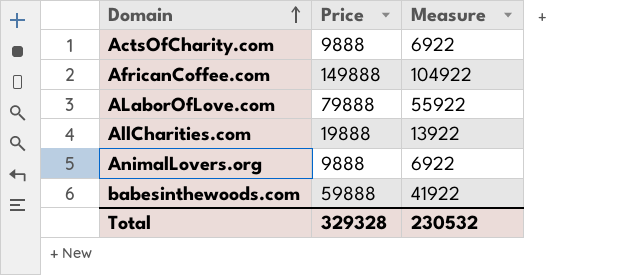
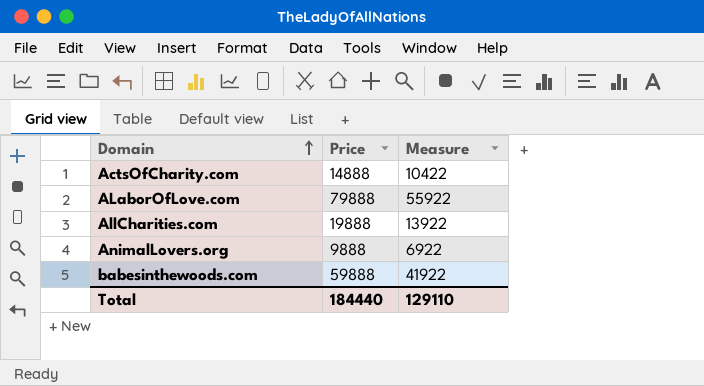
row AfricanCoffee.com: 149888 | 104922 -> none
ActsOfCharity.com | Price: 9888 -> 14888
ActsOfCharity.com | Measure: 6922 -> 10422
Total | Price: 329328 -> 184440
Total | Measure: 230532 -> 129110

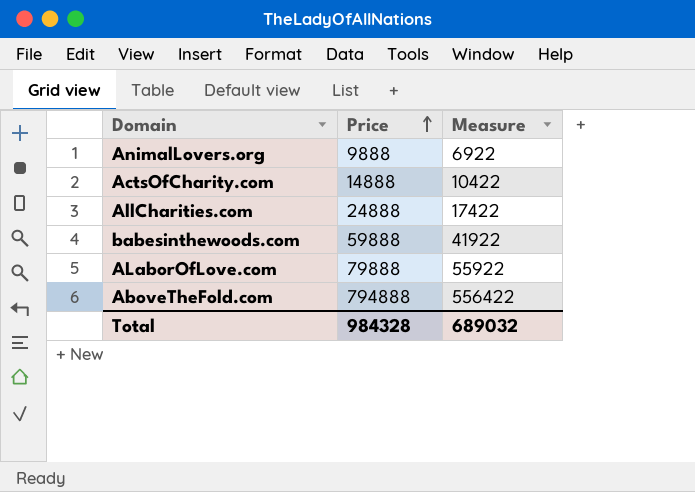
row order: Domain ascending -> Price ascending
AllCharities.com | Price: 19888 -> 24888
AllCharities.com | Measure: 13922 -> 17422
row AboveTheFold.com: none -> 794888 | 556422
Total | Price: 184440 -> 984328
Total | Measure: 129110 -> 689032

